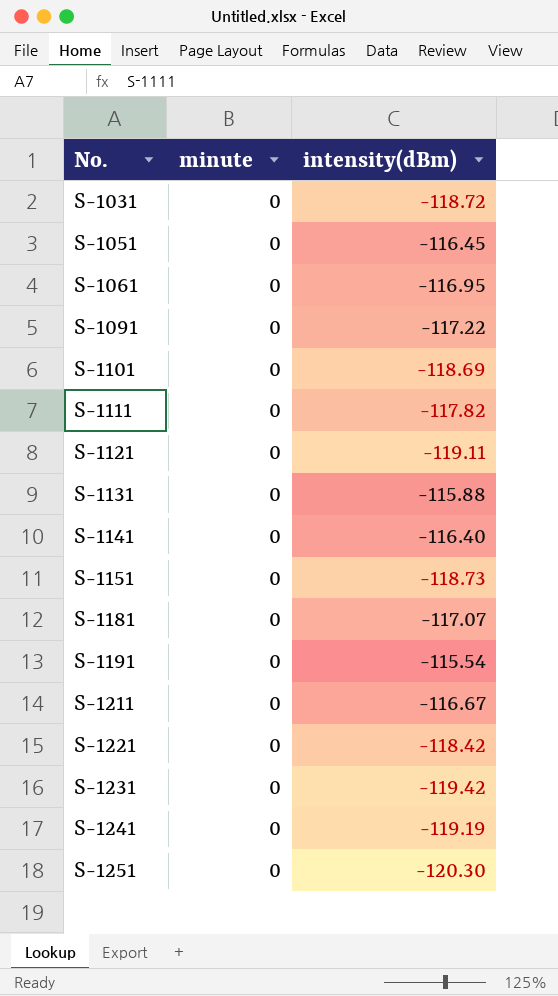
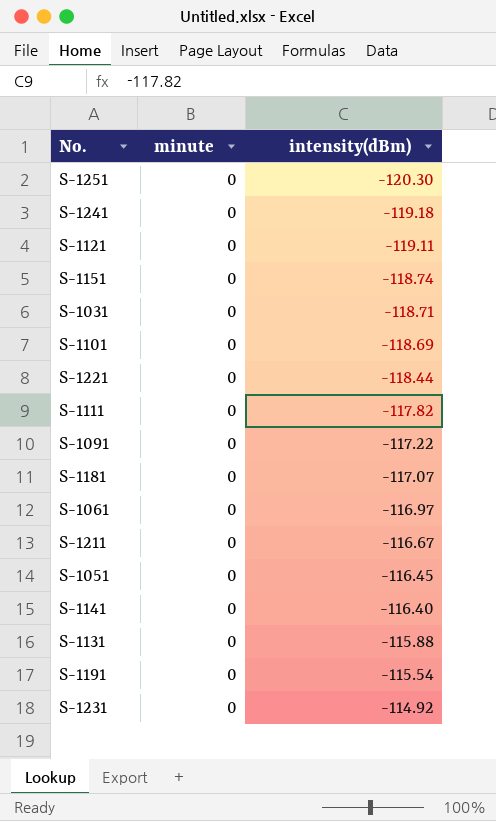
row order: No. ascending -> intensity(dBm) ascending
S-1241 | intensity(dBm): -119.19 -> -119.18
S-1151 | intensity(dBm): -118.73 -> -118.74
S-1031 | intensity(dBm): -118.72 -> -118.71
S-1221 | intensity(dBm): -118.42 -> -118.44
S-1061 | intensity(dBm): -116.95 -> -116.97
S-1231 | intensity(dBm): -119.42 -> -114.92

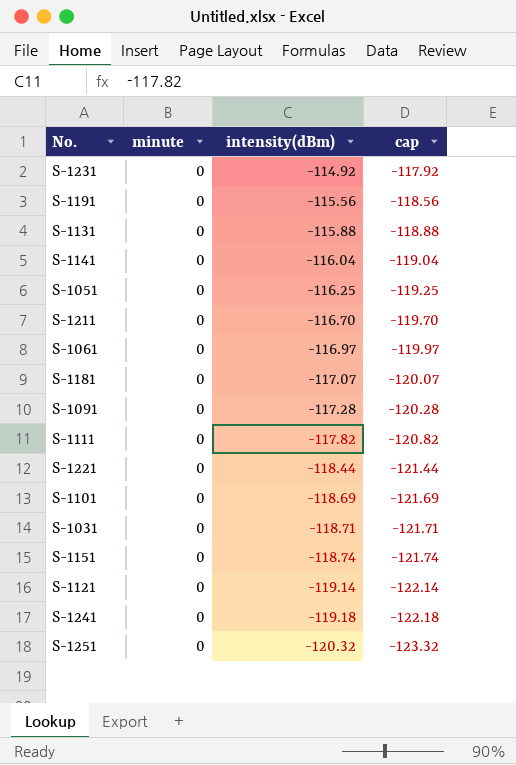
row order: intensity(dBm) ascending -> intensity(dBm) descending
column cap | formula: none -> [intensity(dBm)] - 3
S-1191 | intensity(dBm): -115.54 -> -115.56
S-1141 | intensity(dBm): -116.40 -> -116.04
S-1051 | intensity(dBm): -116.45 -> -116.25
S-1211 | intensity(dBm): -116.67 -> -116.70
S-1091 | intensity(dBm): -117.22 -> -117.28
S-1121 | intensity(dBm): -119.11 -> -119.14
S-1251 | intensity(dBm): -120.30 -> -120.32

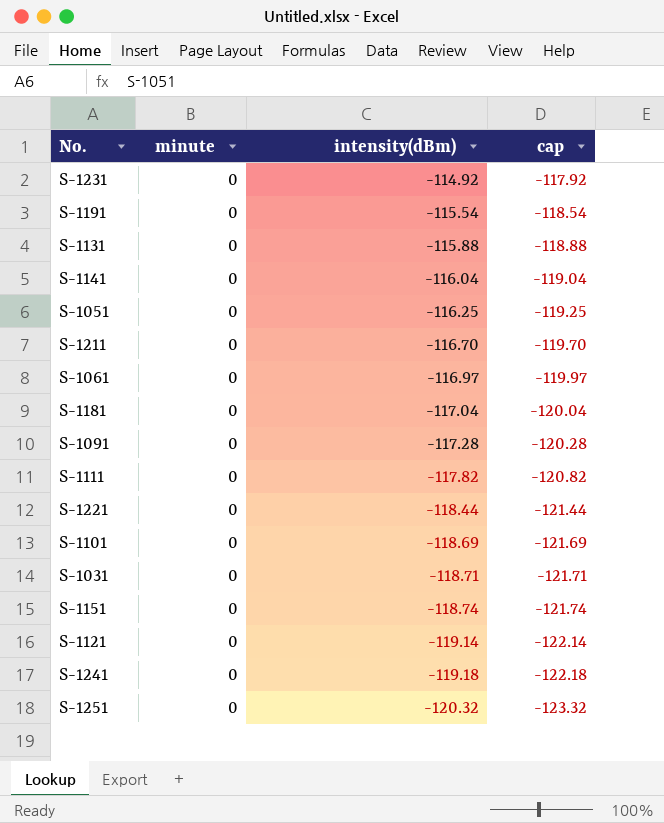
S-1191 | intensity(dBm): -115.56 -> -115.54
S-1191 | cap: -118.56 -> -118.54
S-1181 | intensity(dBm): -117.07 -> -117.04
S-1181 | cap: -120.07 -> -120.04

